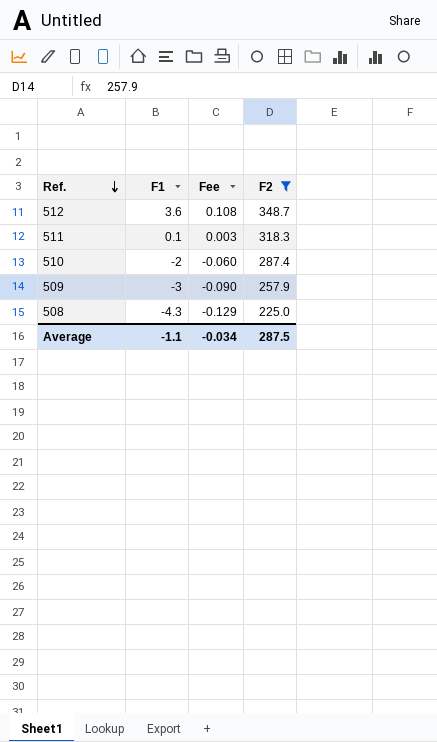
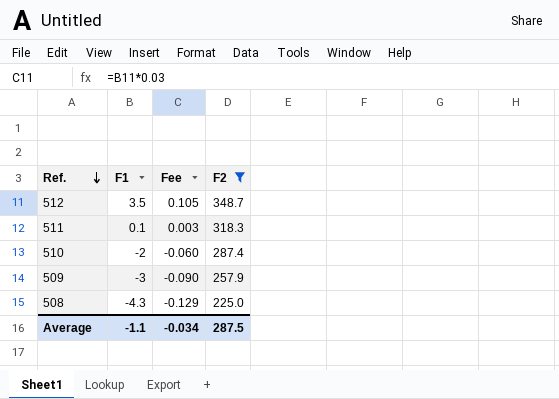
512 | F1: 3.6 -> 3.5
512 | Fee: 0.108 -> 0.105

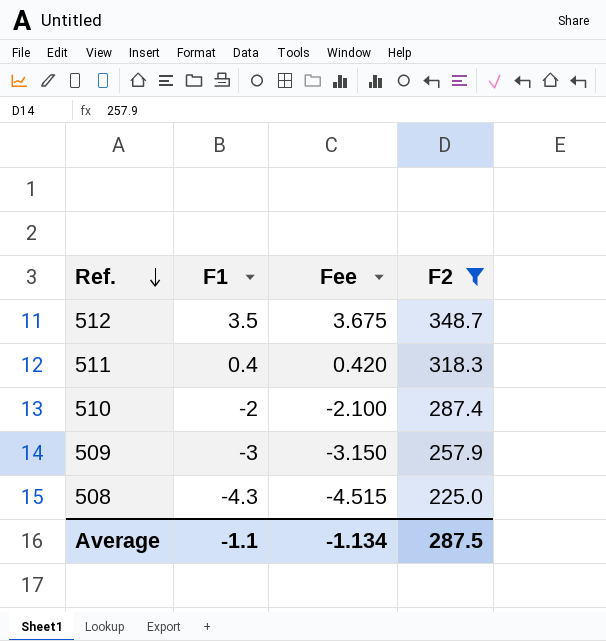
column Fee | formula: [F1] * 0.03 -> [F1] * 1.05
511 | F1: 0.1 -> 0.4
Average | Fee: -0.034 -> -1.134

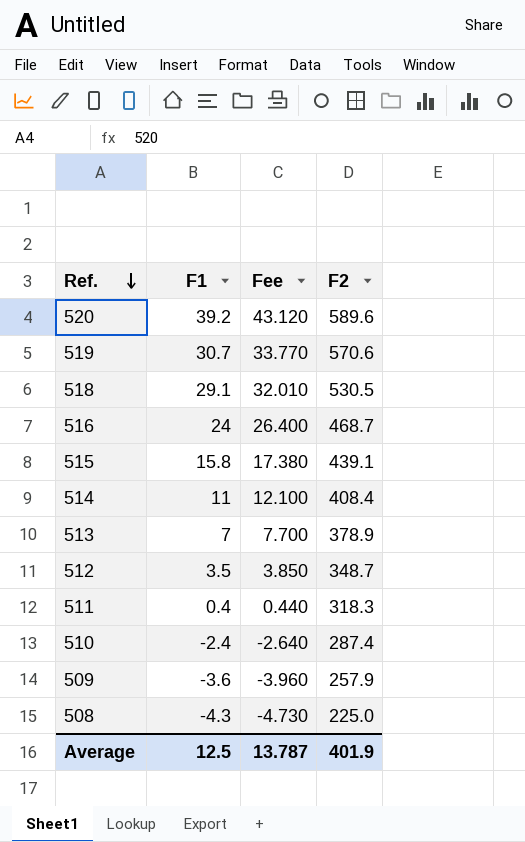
filter: F2 <= 348.7 -> none
column Fee | formula: [F1] * 1.05 -> [F1] * 1.1
510 | F1: -2 -> -2.4
509 | F1: -3 -> -3.6
Average | F1: -1.1 -> 12.5
Average | Fee: -1.134 -> 13.787
Average | F2: 287.5 -> 401.9

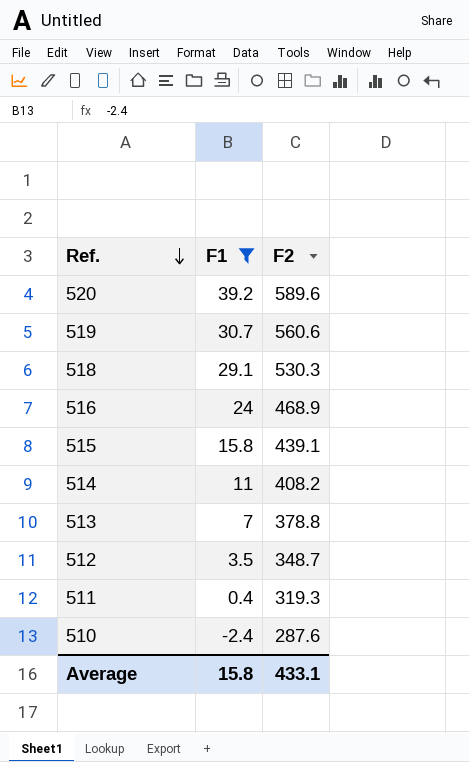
filter: none -> F1 >= -2.4
column Fee | formula: [F1] * 1.1 -> none
519 | F2: 570.6 -> 560.6
518 | F2: 530.5 -> 530.3
516 | F2: 468.7 -> 468.9
514 | F2: 408.4 -> 408.2
513 | F2: 378.9 -> 378.8
511 | F2: 318.3 -> 319.3
510 | F2: 287.4 -> 287.6
Average | F1: 12.5 -> 15.8
Average | F2: 401.9 -> 433.1

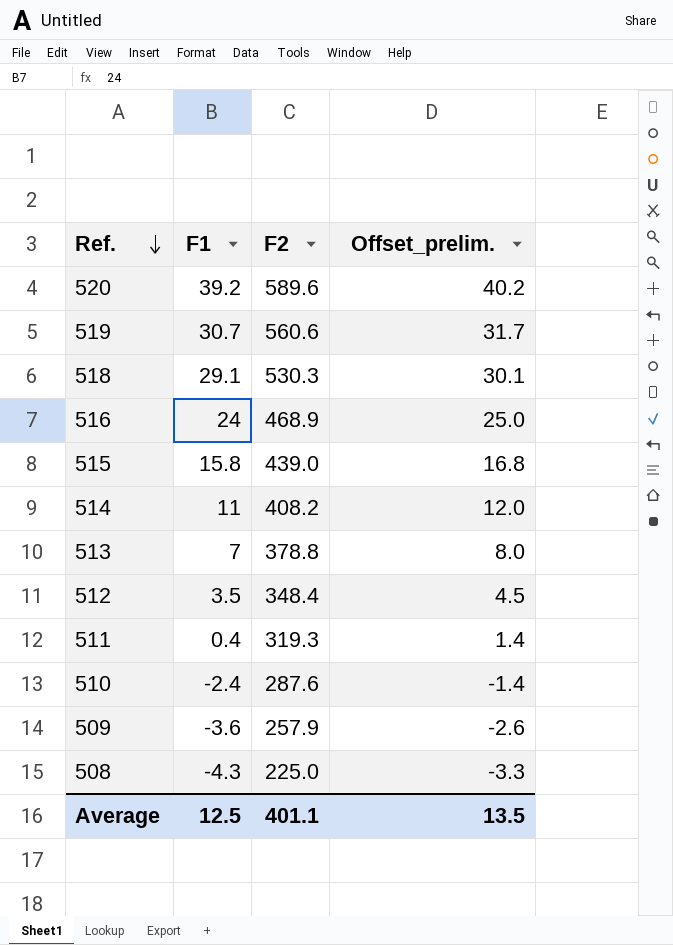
filter: F1 >= -2.4 -> none
column Offset_prelim. | formula: none -> [F1] + 1
515 | F2: 439.1 -> 439.0
512 | F2: 348.7 -> 348.4
Average | F1: 15.8 -> 12.5
Average | F2: 433.1 -> 401.1

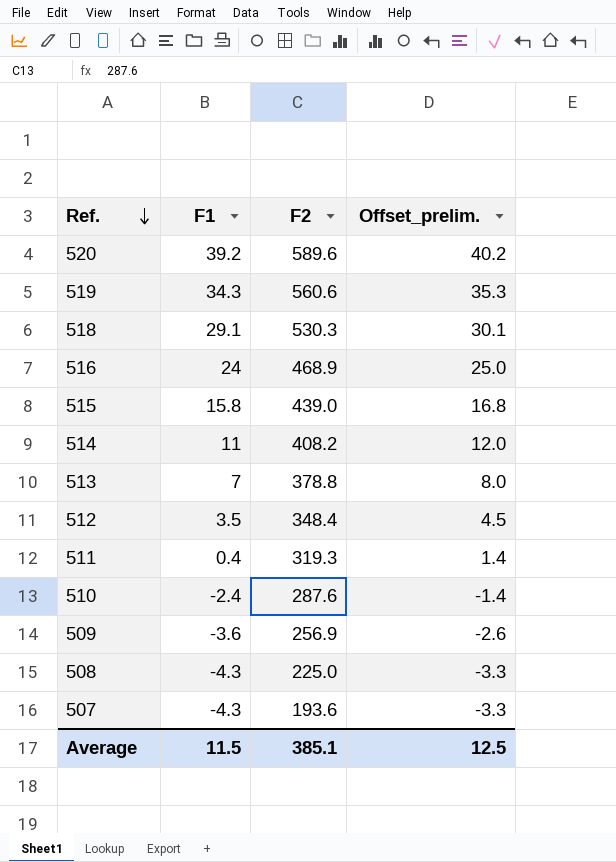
519 | F1: 30.7 -> 34.3
519 | Offset_prelim.: 31.7 -> 35.3
509 | F2: 257.9 -> 256.9
row 507: none -> -4.3 | 193.6 | -3.3
Average | F1: 12.5 -> 11.5
Average | F2: 401.1 -> 385.1
Average | Offset_prelim.: 13.5 -> 12.5

